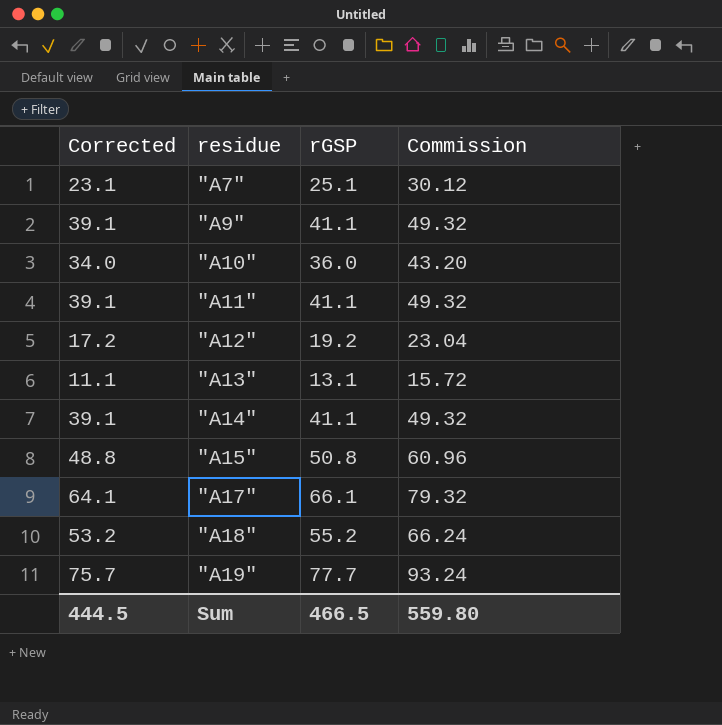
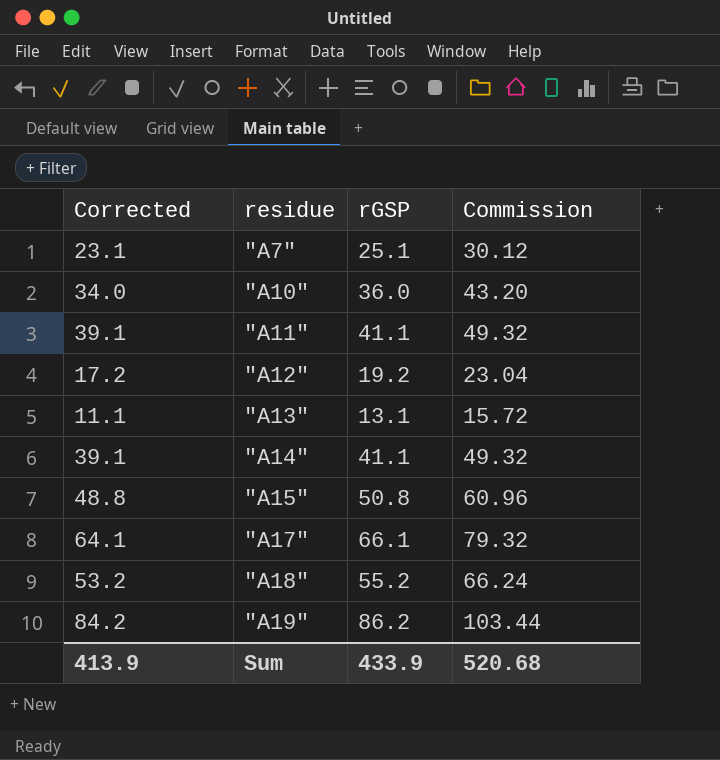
row "A9": 39.1 | 41.1 | 49.32 -> none
"A19" | Corrected: 75.7 -> 84.2
"A19" | rGSP: 77.7 -> 86.2
"A19" | Commission: 93.24 -> 103.44
Sum | Corrected: 444.5 -> 413.9
Sum | rGSP: 466.5 -> 433.9
Sum | Commission: 559.80 -> 520.68

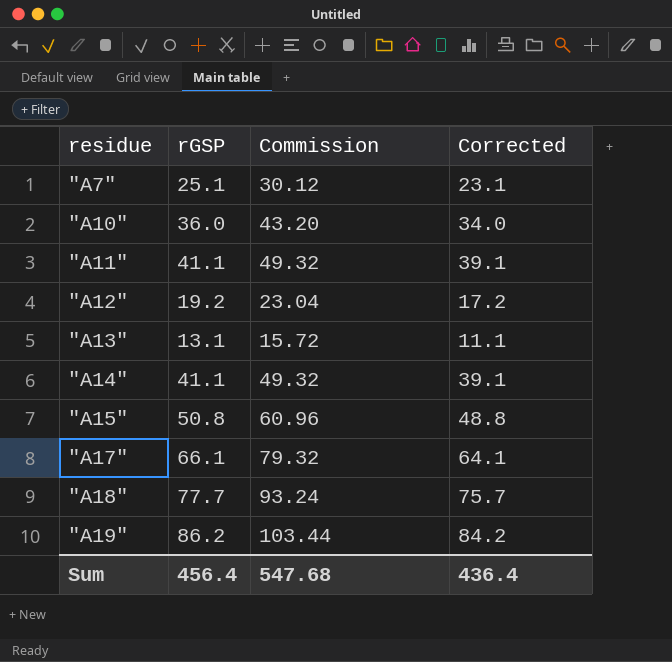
column Corrected | position: 1 -> 4
"A18" | rGSP: 55.2 -> 77.7
"A18" | Commission: 66.24 -> 93.24
"A18" | Corrected: 53.2 -> 75.7
Sum | rGSP: 433.9 -> 456.4
Sum | Commission: 520.68 -> 547.68
Sum | Corrected: 413.9 -> 436.4

